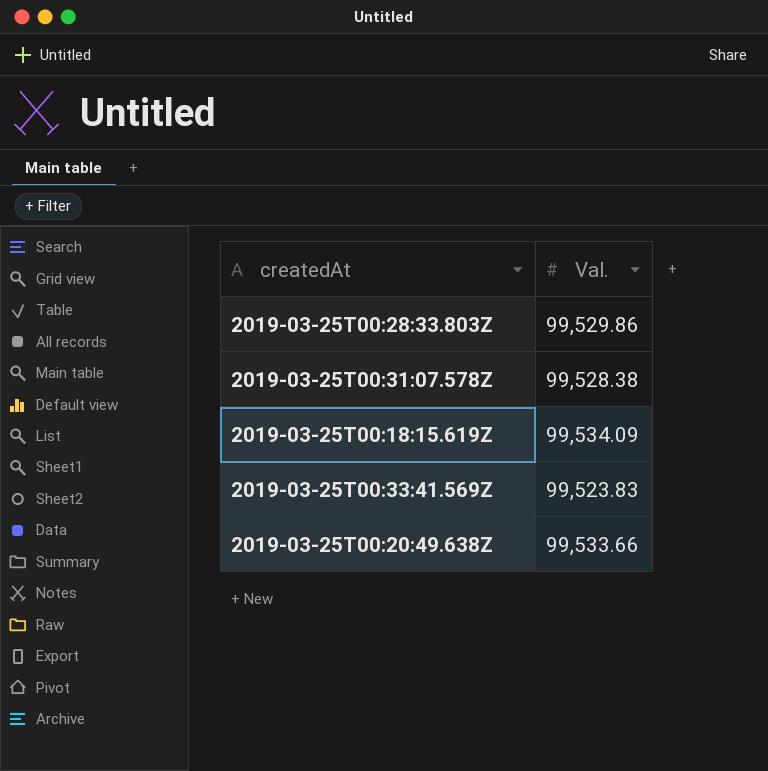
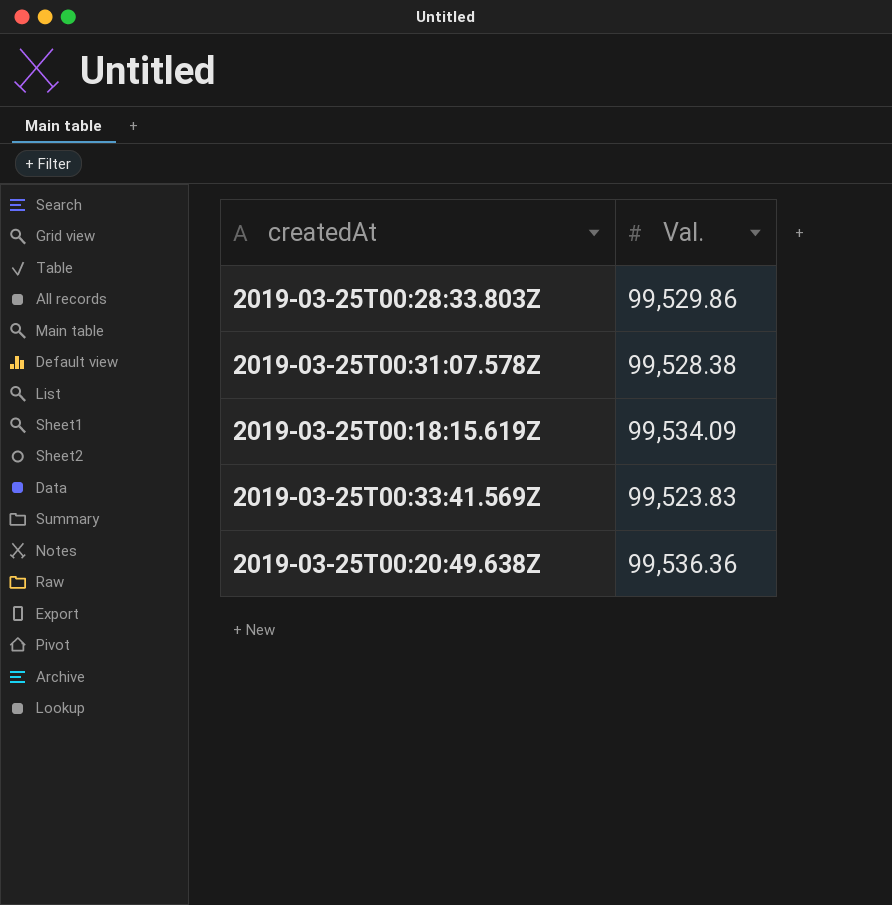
2019-03-25T00:20:49.638Z | Val.: 99,533.66 -> 99,536.36

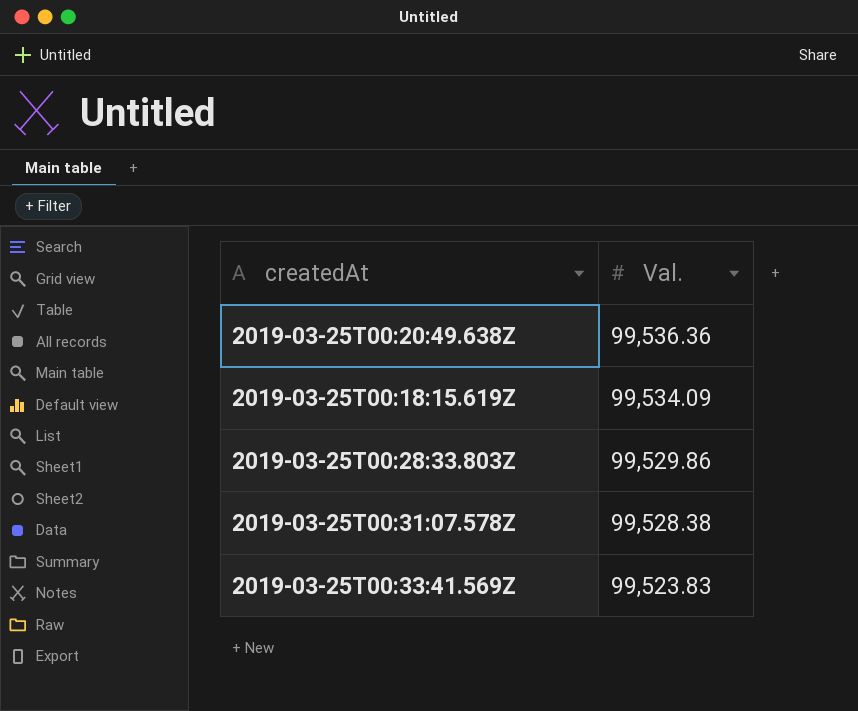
row order: none -> Val. descending

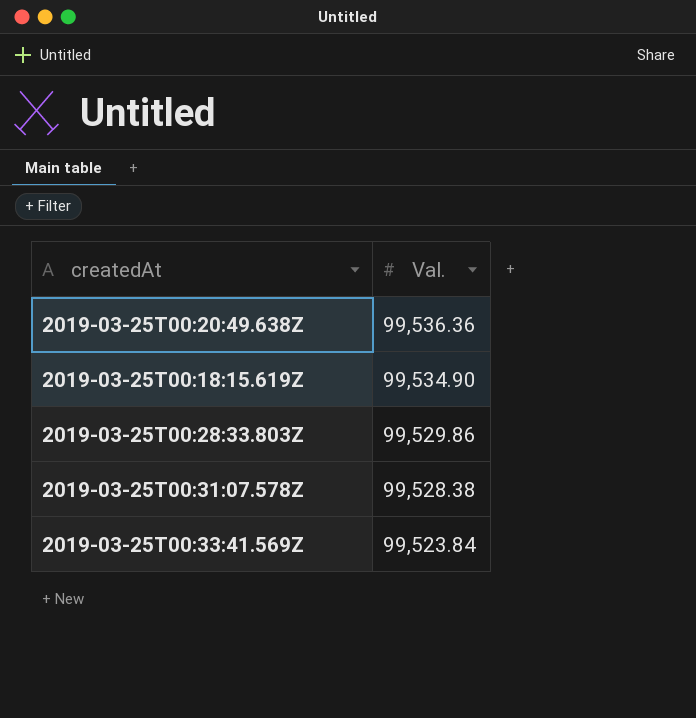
2019-03-25T00:18:15.619Z | Val.: 99,534.09 -> 99,534.90
2019-03-25T00:33:41.569Z | Val.: 99,523.83 -> 99,523.84

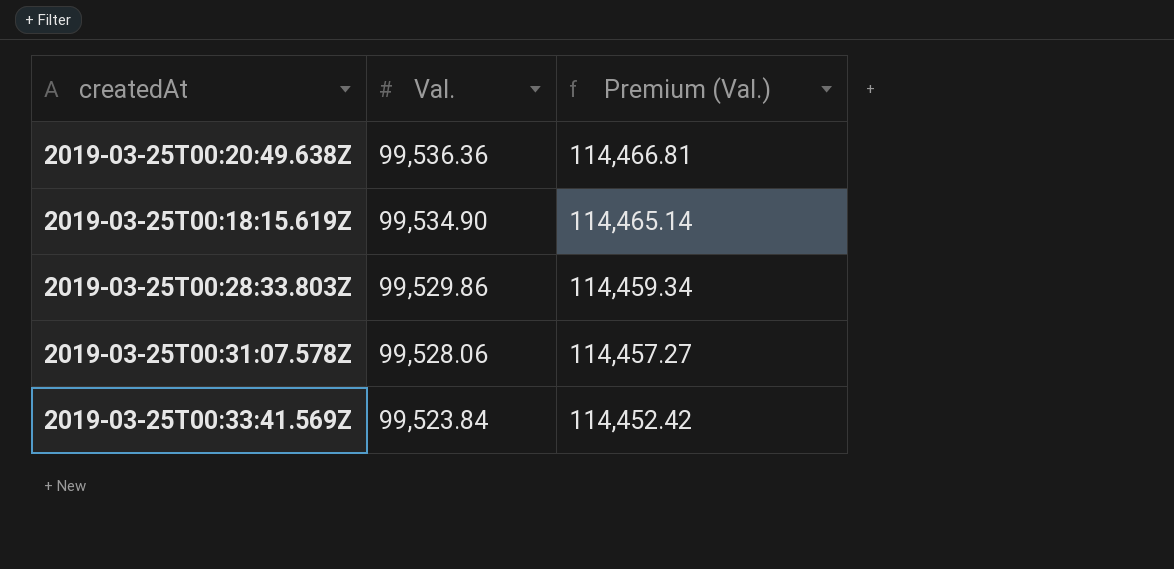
column Premium (Val.) | formula: none -> [Val.] * 1.15
2019-03-25T00:31:07.578Z | Val.: 99,528.38 -> 99,528.06

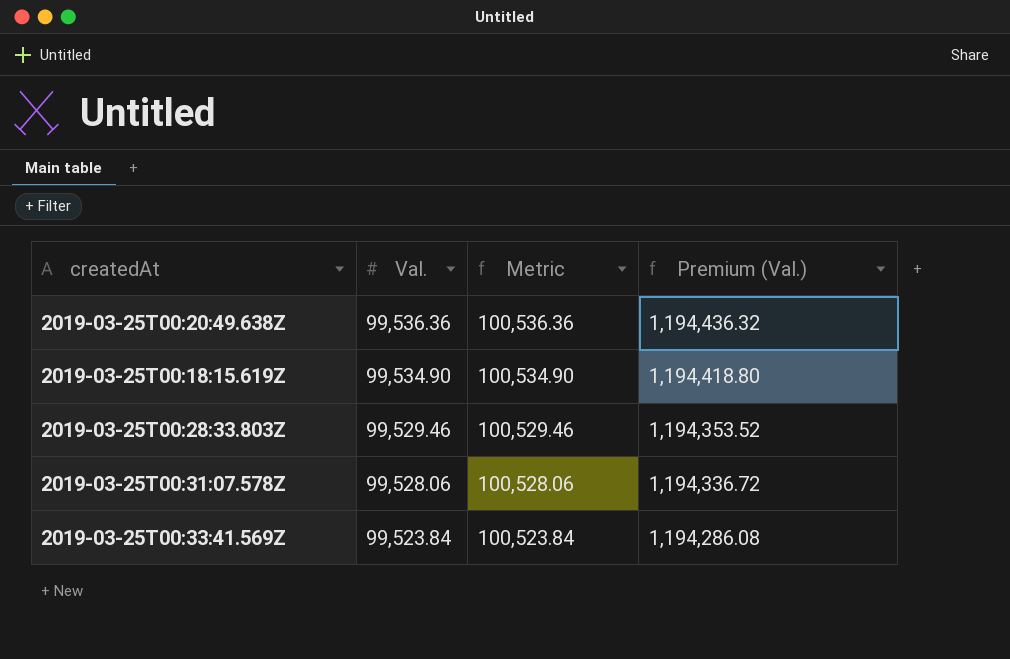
column Metric | formula: none -> [Val.] + 1000
column Premium (Val.) | formula: [Val.] * 1.15 -> [Val.] * 12
2019-03-25T00:28:33.803Z | Val.: 99,529.86 -> 99,529.46

